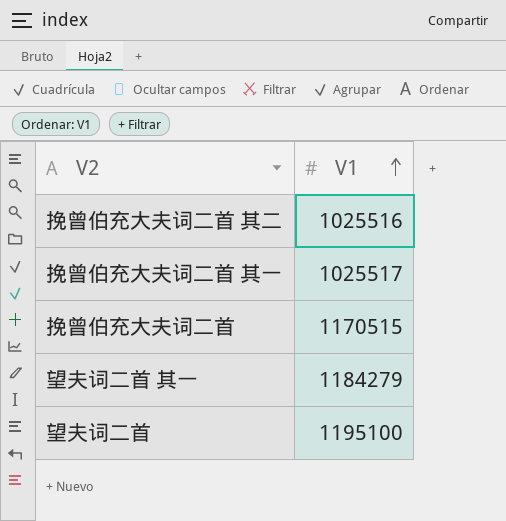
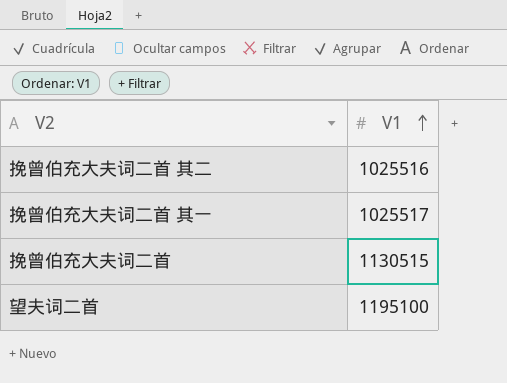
row 望夫词二首 其一: 1184279 -> none
挽曾伯充大夫词二首 | V1: 1170515 -> 1130515

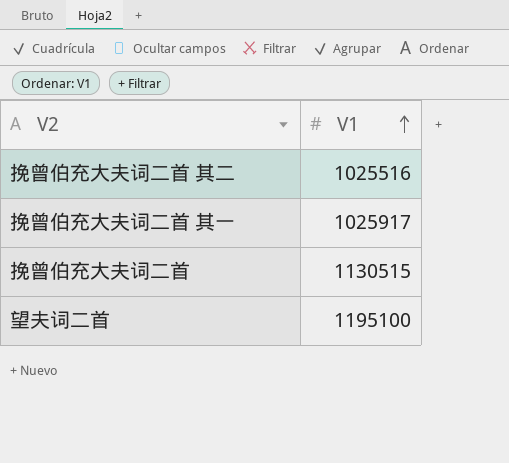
挽曾伯充大夫词二首 其一 | V1: 1025517 -> 1025917

